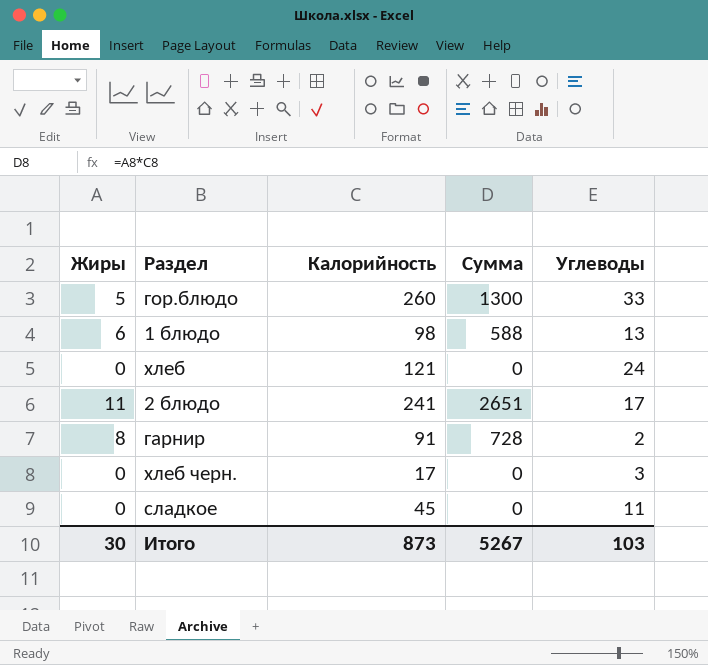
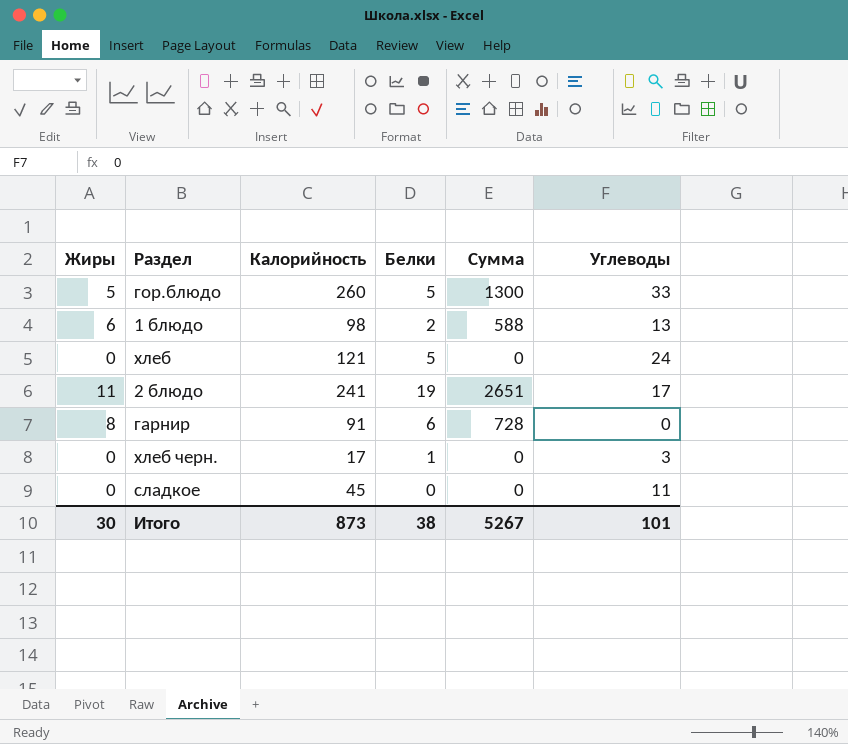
column Белки | position: none -> 4
гарнир | Углеводы: 2 -> 0
Итого | Углеводы: 103 -> 101

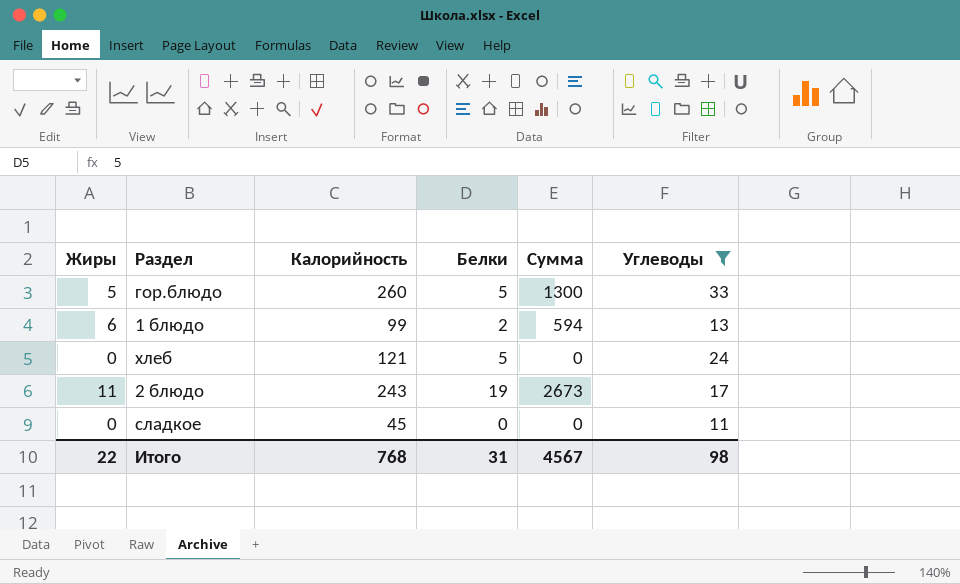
filter: none -> Углеводы >= 11
1 блюдо | Калорийность: 98 -> 99
1 блюдо | Сумма: 588 -> 594
2 блюдо | Калорийность: 241 -> 243
2 блюдо | Сумма: 2651 -> 2673
Итого | Жиры: 30 -> 22
Итого | Калорийность: 873 -> 768
Итого | Белки: 38 -> 31
Итого | Сумма: 5267 -> 4567
Итого | Углеводы: 101 -> 98

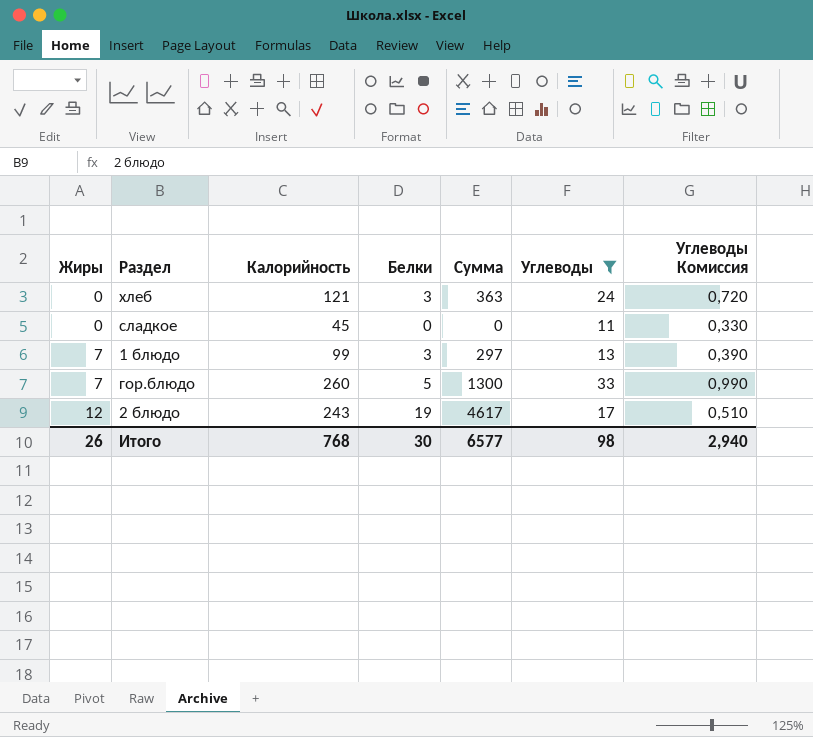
row order: none -> Жиры ascending
column Сумма | formula: [Жиры] * [Калорийность] -> [Калорийность] * [Белки]
column Углеводы Комиссия | formula: none -> [Углеводы] * 0,03
хлеб | Белки: 5 -> 3
1 блюдо | Жиры: 6 -> 7
1 блюдо | Белки: 2 -> 3
гор.блюдо | Жиры: 5 -> 7
2 блюдо | Жиры: 11 -> 12
Итого | Жиры: 22 -> 26
Итого | Белки: 31 -> 30
Итого | Сумма: 4567 -> 6577

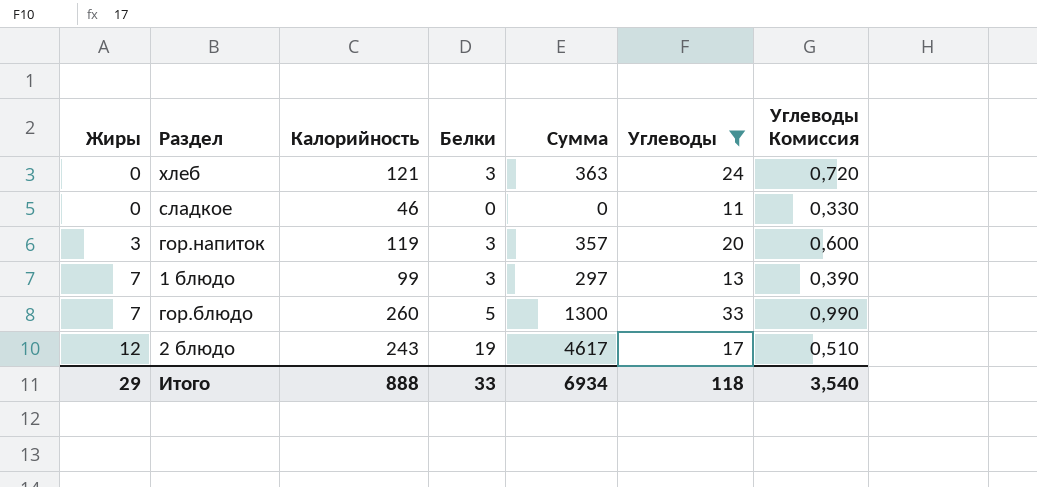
сладкое | Калорийность: 45 -> 46
row гор.напиток: none -> 3 | 119 | 3 | 357 | 20 | 0,600
Итого | Жиры: 26 -> 29
Итого | Калорийность: 768 -> 888
Итого | Белки: 30 -> 33
Итого | Сумма: 6577 -> 6934
Итого | Углеводы: 98 -> 118
Итого | Углеводы Комиссия: 2,940 -> 3,540

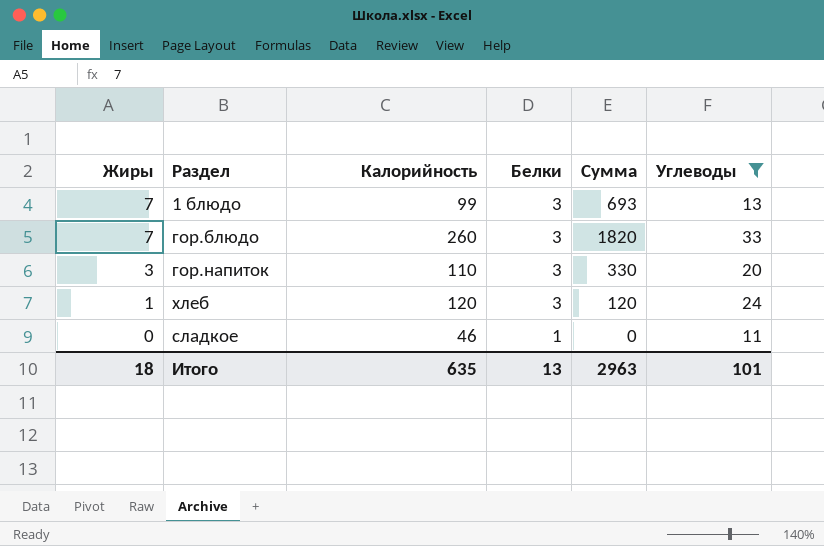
row order: Жиры ascending -> Жиры descending
column Углеводы Комиссия | formula: [Углеводы] * 0,03 -> none
column Сумма | formula: [Калорийность] * [Белки] -> [Жиры] * [Калорийность]
row 2 блюдо: 12 | 243 | 19 | 4617 | 17 | 0,510 -> none
гор.блюдо | Белки: 5 -> 3
гор.напиток | Калорийность: 119 -> 110
хлеб | Жиры: 0 -> 1
хлеб | Калорийность: 121 -> 120
сладкое | Белки: 0 -> 1
Итого | Жиры: 29 -> 18
Итого | Калорийность: 888 -> 635
Итого | Белки: 33 -> 13
Итого | Сумма: 6934 -> 2963
Итого | Углеводы: 118 -> 101

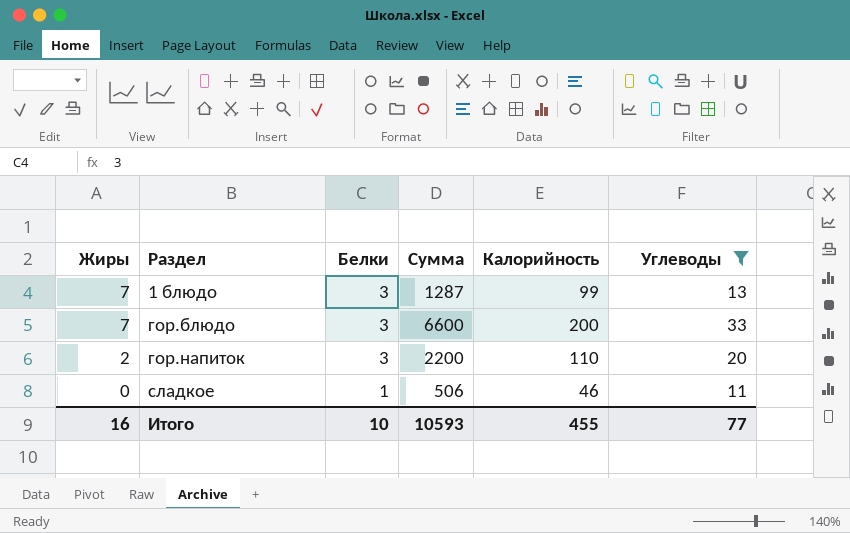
column Сумма | formula: [Жиры] * [Калорийность] -> [Калорийность] * [Углеводы]
column Калорийность | position: 3 -> 5
row хлеб: 1 | 120 | 3 | 120 | 24 -> none
гор.блюдо | Калорийность: 260 -> 200
гор.напиток | Жиры: 3 -> 2
Итого | Жиры: 18 -> 16
Итого | Белки: 13 -> 10
Итого | Сумма: 2963 -> 10593
Итого | Калорийность: 635 -> 455
Итого | Углеводы: 101 -> 77

